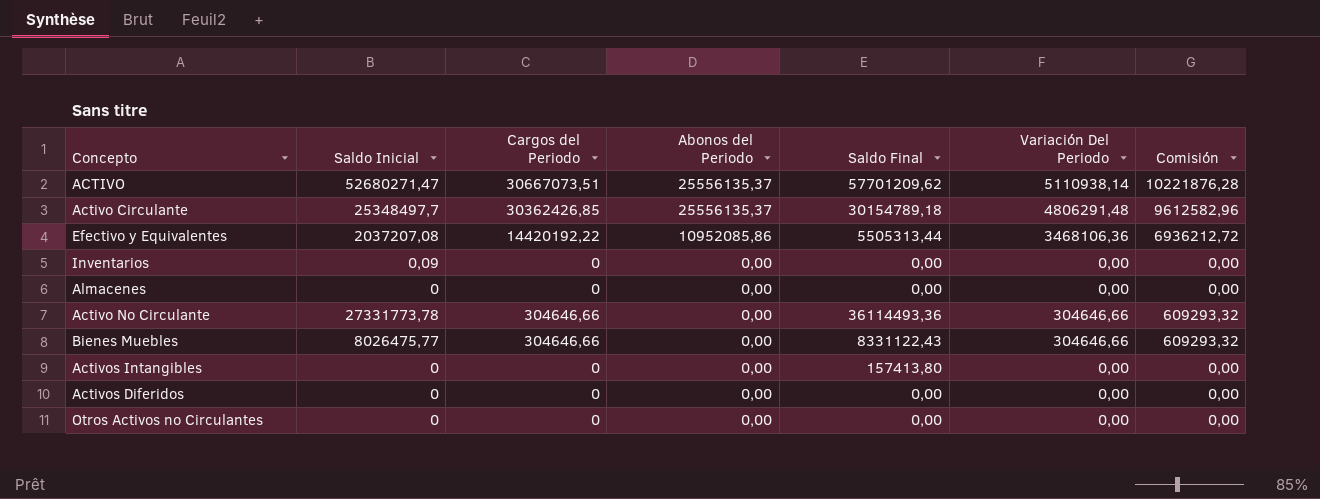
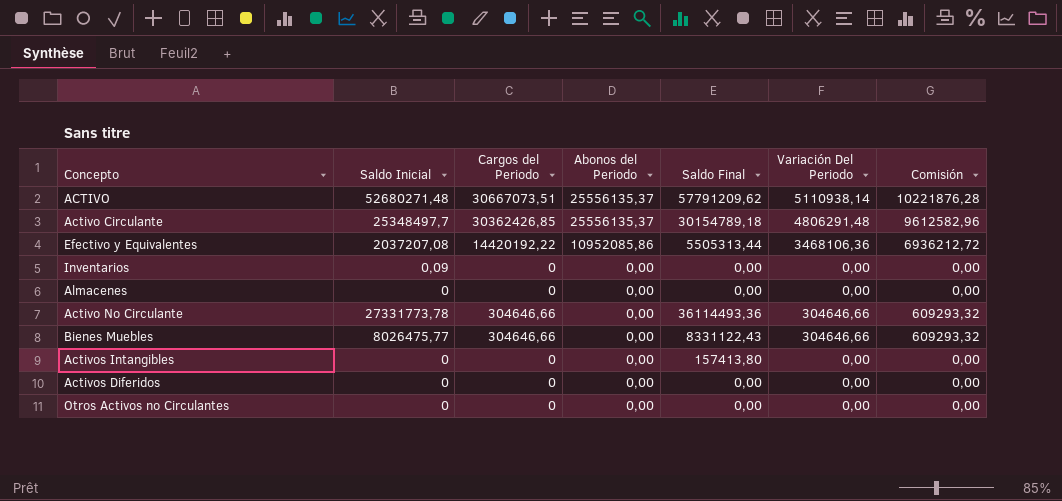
ACTIVO | Saldo Inicial: 52680271,47 -> 52680271,48
ACTIVO | Saldo Final: 57701209,62 -> 57791209,62

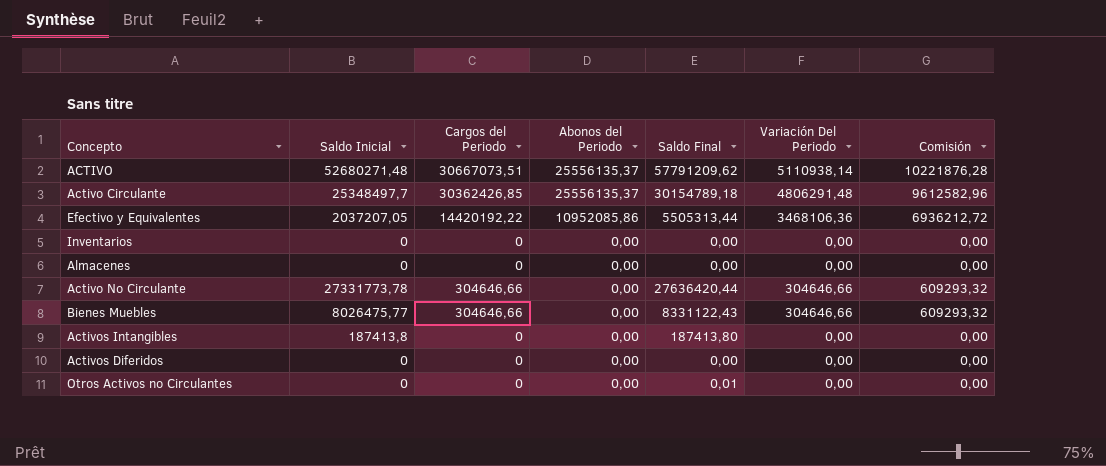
Efectivo y Equivalentes | Saldo Inicial: 2037207,08 -> 2037207,05
Inventarios | Saldo Inicial: 0,09 -> 0
Activo No Circulante | Saldo Final: 36114493,36 -> 27636420,44
Activos Intangibles | Saldo Inicial: 0 -> 187413,8
Activos Intangibles | Saldo Final: 157413,80 -> 187413,80
Otros Activos no Circulantes | Saldo Final: 0,00 -> 0,01

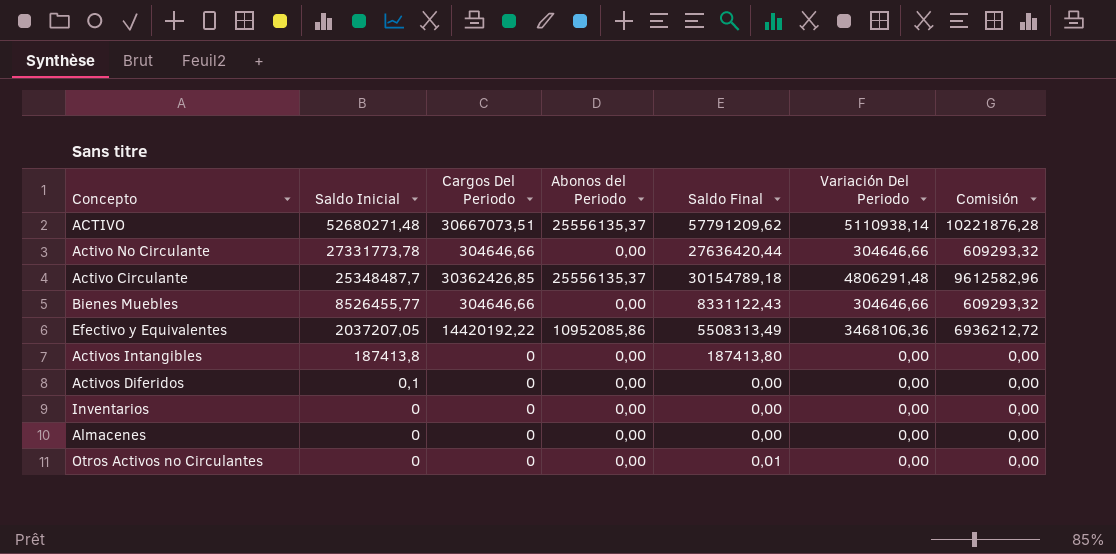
row order: Abonos del Periodo descending -> Saldo Inicial descending
column name: Cargos del Periodo -> Cargos Del Periodo
Activo Circulante | Saldo Inicial: 25348497,7 -> 25348487,7
Bienes Muebles | Saldo Inicial: 8026475,77 -> 8526455,77
Efectivo y Equivalentes | Saldo Final: 5505313,44 -> 5508313,49
Activos Diferidos | Saldo Inicial: 0 -> 0,1

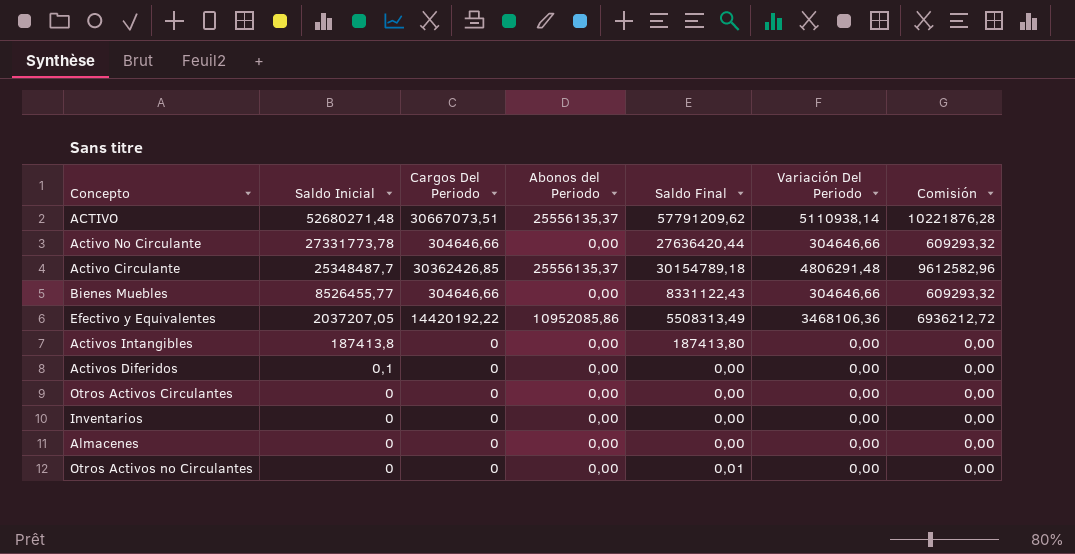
row Otros Activos Circulantes: none -> 0 | 0 | 0,00 | 0,00 | 0,00 | 0,00

